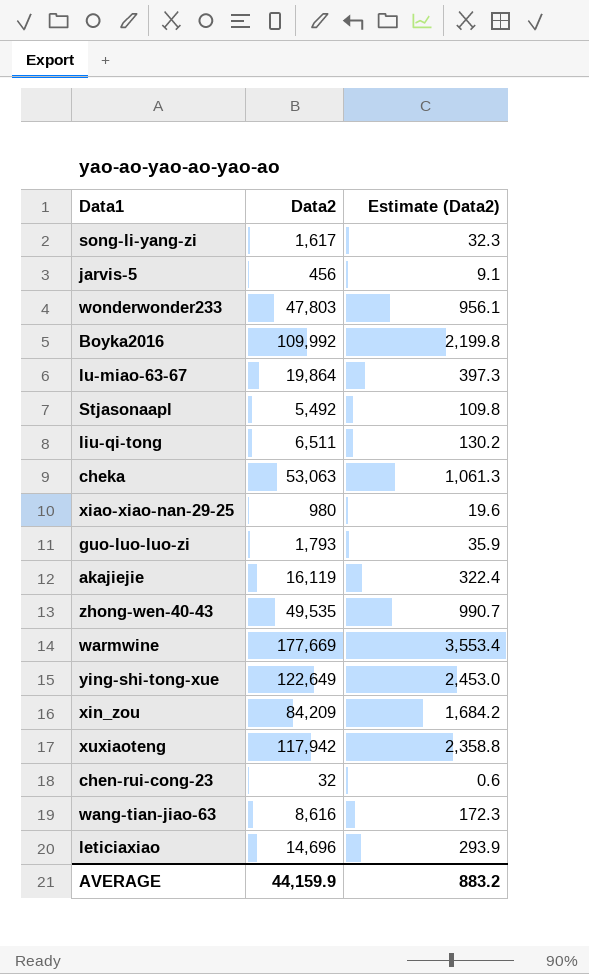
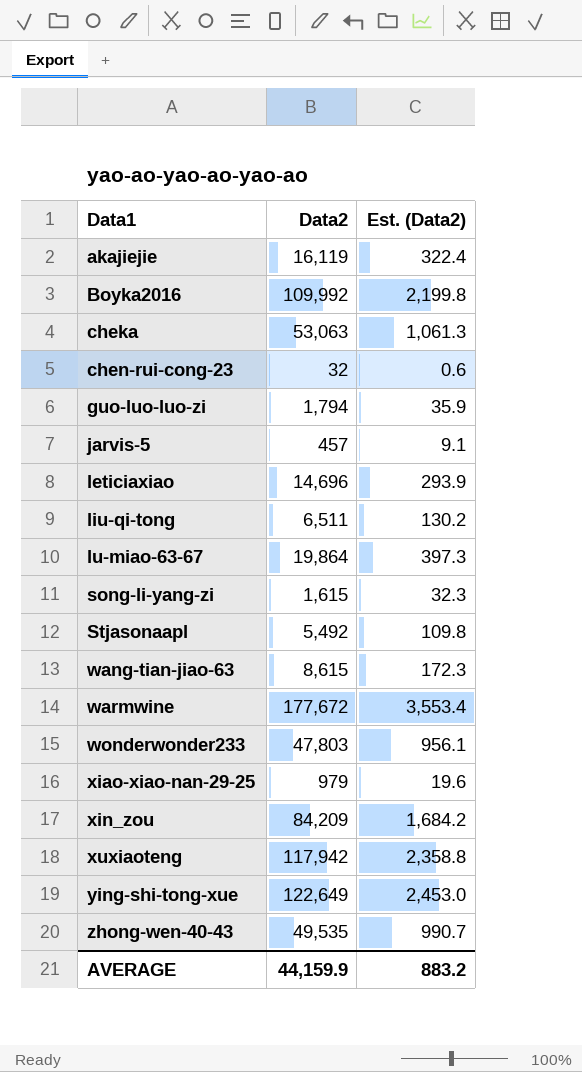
row order: none -> Data1 ascending
column name: Estimate (Data2) -> Est. (Data2)
guo-luo-luo-zi | Data2: 1,793 -> 1,794
jarvis-5 | Data2: 456 -> 457
song-li-yang-zi | Data2: 1,617 -> 1,615
wang-tian-jiao-63 | Data2: 8,616 -> 8,615
warmwine | Data2: 177,669 -> 177,672
xiao-xiao-nan-29-25 | Data2: 980 -> 979

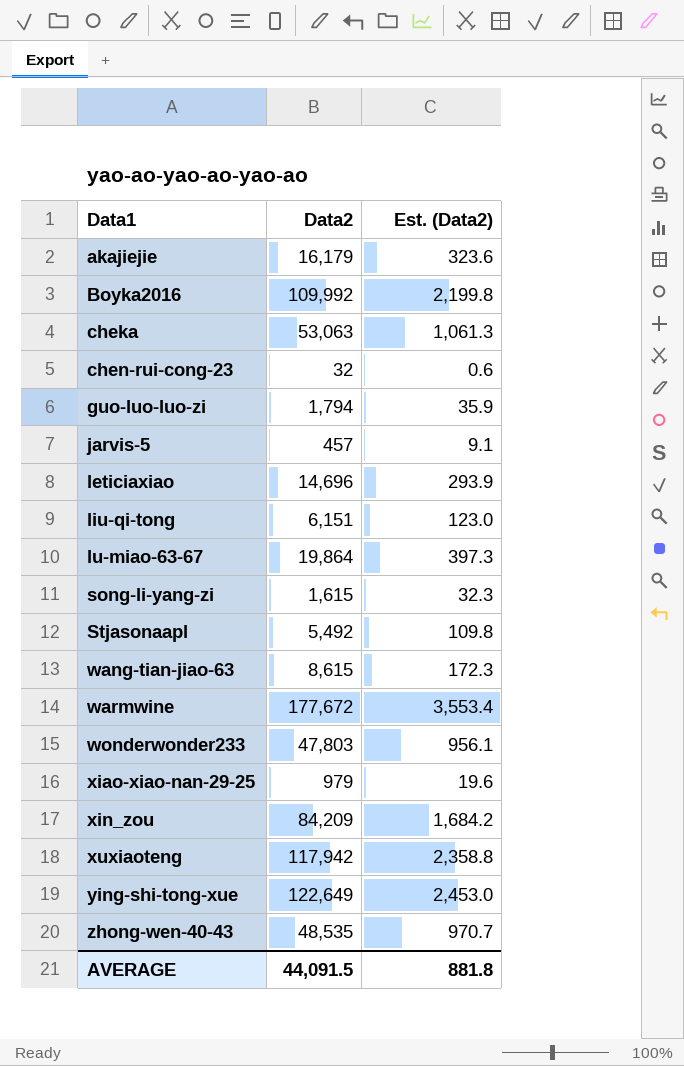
akajiejie | Data2: 16,119 -> 16,179
akajiejie | Est. (Data2): 322.4 -> 323.6
liu-qi-tong | Data2: 6,511 -> 6,151
liu-qi-tong | Est. (Data2): 130.2 -> 123.0
zhong-wen-40-43 | Data2: 49,535 -> 48,535
zhong-wen-40-43 | Est. (Data2): 990.7 -> 970.7
AVERAGE | Data2: 44,159.9 -> 44,091.5
AVERAGE | Est. (Data2): 883.2 -> 881.8

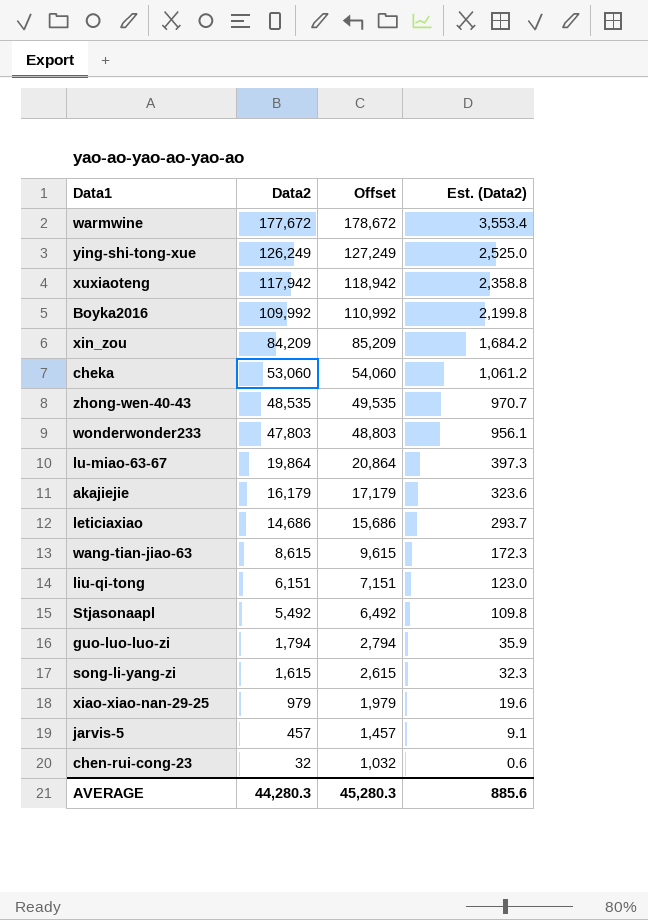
row order: Data1 ascending -> Data2 descending
column Offset | formula: none -> [Data2] + 1000
ying-shi-tong-xue | Data2: 122,649 -> 126,249
ying-shi-tong-xue | Est. (Data2): 2,453.0 -> 2,525.0
cheka | Data2: 53,063 -> 53,060
cheka | Est. (Data2): 1,061.3 -> 1,061.2
leticiaxiao | Data2: 14,696 -> 14,686
leticiaxiao | Est. (Data2): 293.9 -> 293.7
AVERAGE | Data2: 44,091.5 -> 44,280.3
AVERAGE | Est. (Data2): 881.8 -> 885.6

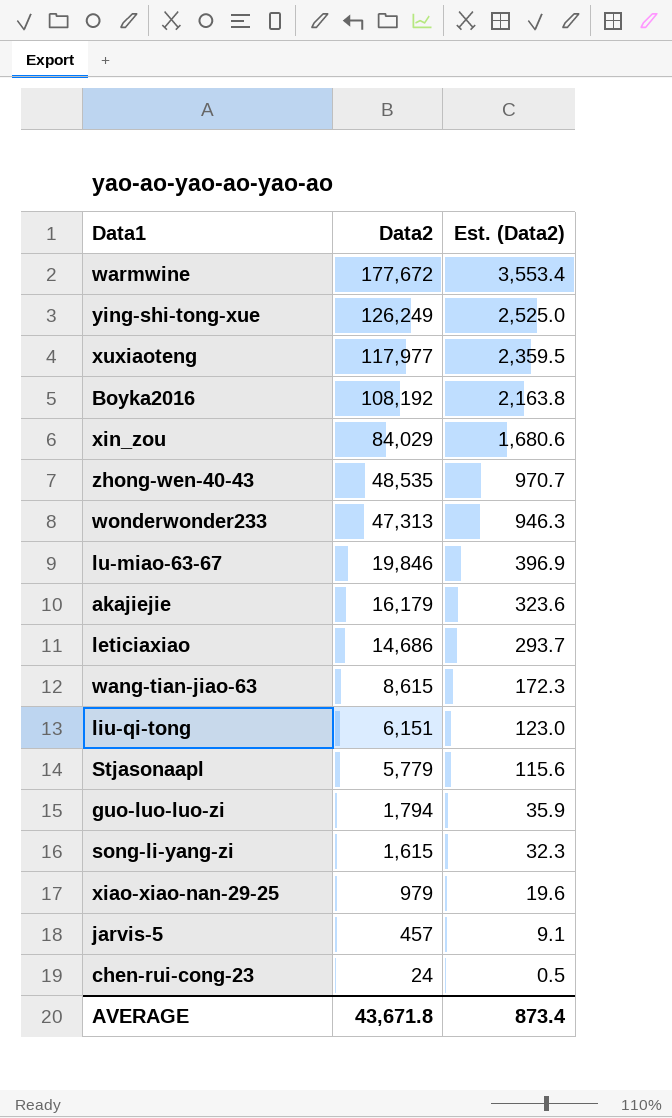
column Offset | formula: [Data2] + 1000 -> none
row cheka: 53,060 | 54,060 | 1,061.2 -> none
xuxiaoteng | Data2: 117,942 -> 117,977
xuxiaoteng | Est. (Data2): 2,358.8 -> 2,359.5
Boyka2016 | Data2: 109,992 -> 108,192
Boyka2016 | Est. (Data2): 2,199.8 -> 2,163.8
xin_zou | Data2: 84,209 -> 84,029
xin_zou | Est. (Data2): 1,684.2 -> 1,680.6
wonderwonder233 | Data2: 47,803 -> 47,313
wonderwonder233 | Est. (Data2): 956.1 -> 946.3
lu-miao-63-67 | Data2: 19,864 -> 19,846
lu-miao-63-67 | Est. (Data2): 397.3 -> 396.9
Stjasonaapl | Data2: 5,492 -> 5,779
Stjasonaapl | Est. (Data2): 109.8 -> 115.6
chen-rui-cong-23 | Data2: 32 -> 24
chen-rui-cong-23 | Est. (Data2): 0.6 -> 0.5
AVERAGE | Data2: 44,280.3 -> 43,671.8
AVERAGE | Est. (Data2): 885.6 -> 873.4

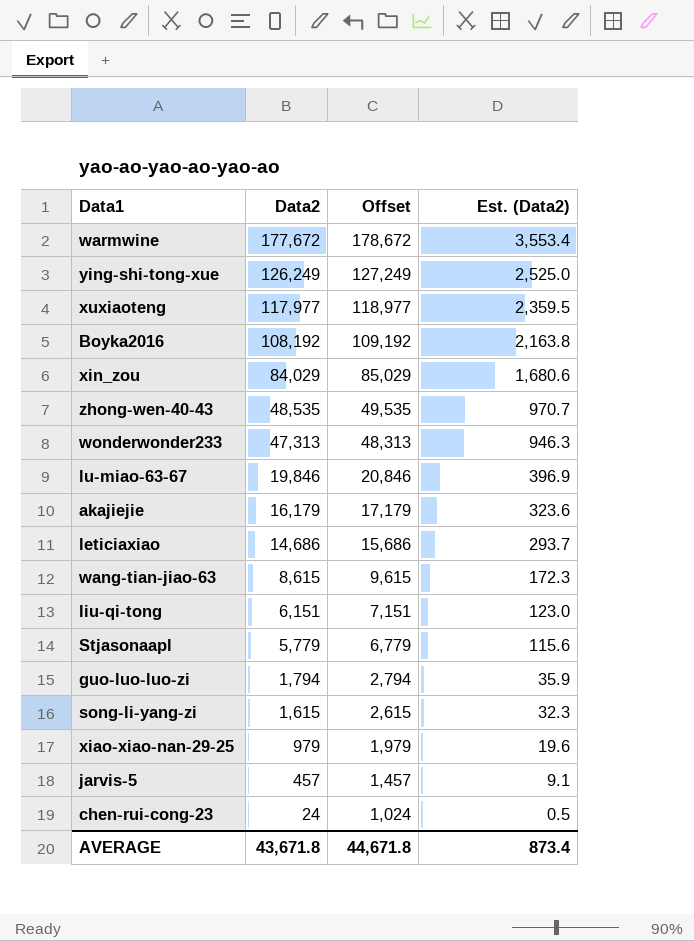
column Offset | formula: none -> [Data2] + 1000

